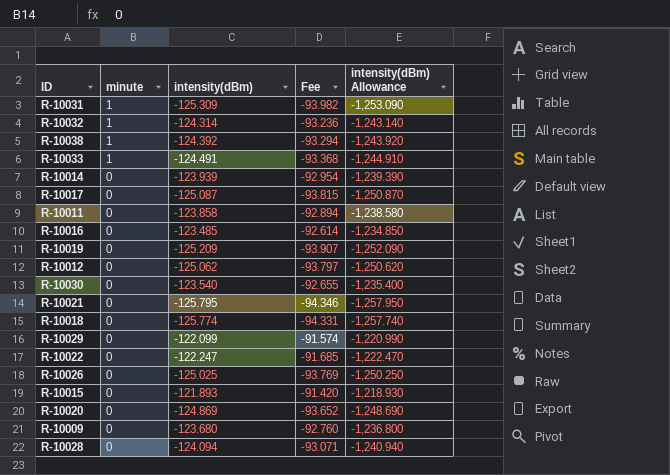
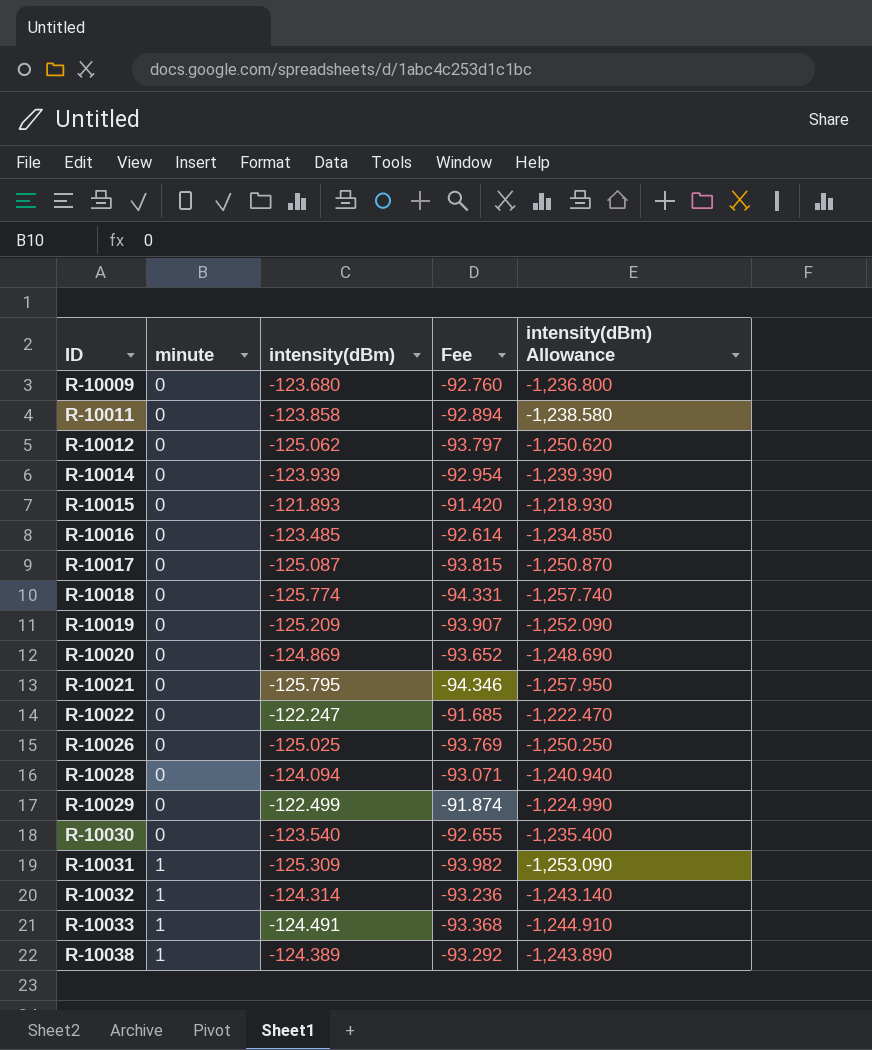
row order: minute descending -> ID ascending
R-10029 | intensity(dBm): -122.099 -> -122.499
R-10029 | Fee: -91.574 -> -91.874
R-10029 | intensity(dBm) Allowance: -1,220.990 -> -1,224.990
R-10038 | intensity(dBm): -124.392 -> -124.389
R-10038 | Fee: -93.294 -> -93.292
R-10038 | intensity(dBm) Allowance: -1,243.920 -> -1,243.890

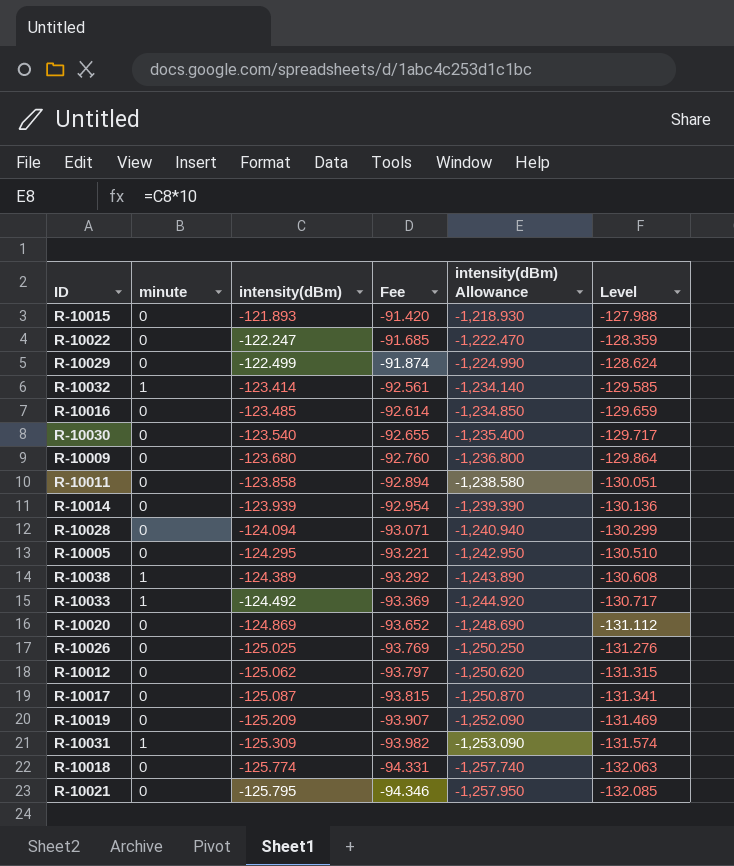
row order: ID ascending -> intensity(dBm) descending
column Level | formula: none -> [intensity(dBm)] * 1.05
R-10032 | intensity(dBm): -124.314 -> -123.414
R-10032 | Fee: -93.236 -> -92.561
R-10032 | intensity(dBm) Allowance: -1,243.140 -> -1,234.140
row R-10005: none -> 0 | -124.295 | -93.221 | -1,242.950 | -130.510
R-10033 | intensity(dBm): -124.491 -> -124.492
R-10033 | Fee: -93.368 -> -93.369
R-10033 | intensity(dBm) Allowance: -1,244.910 -> -1,244.920

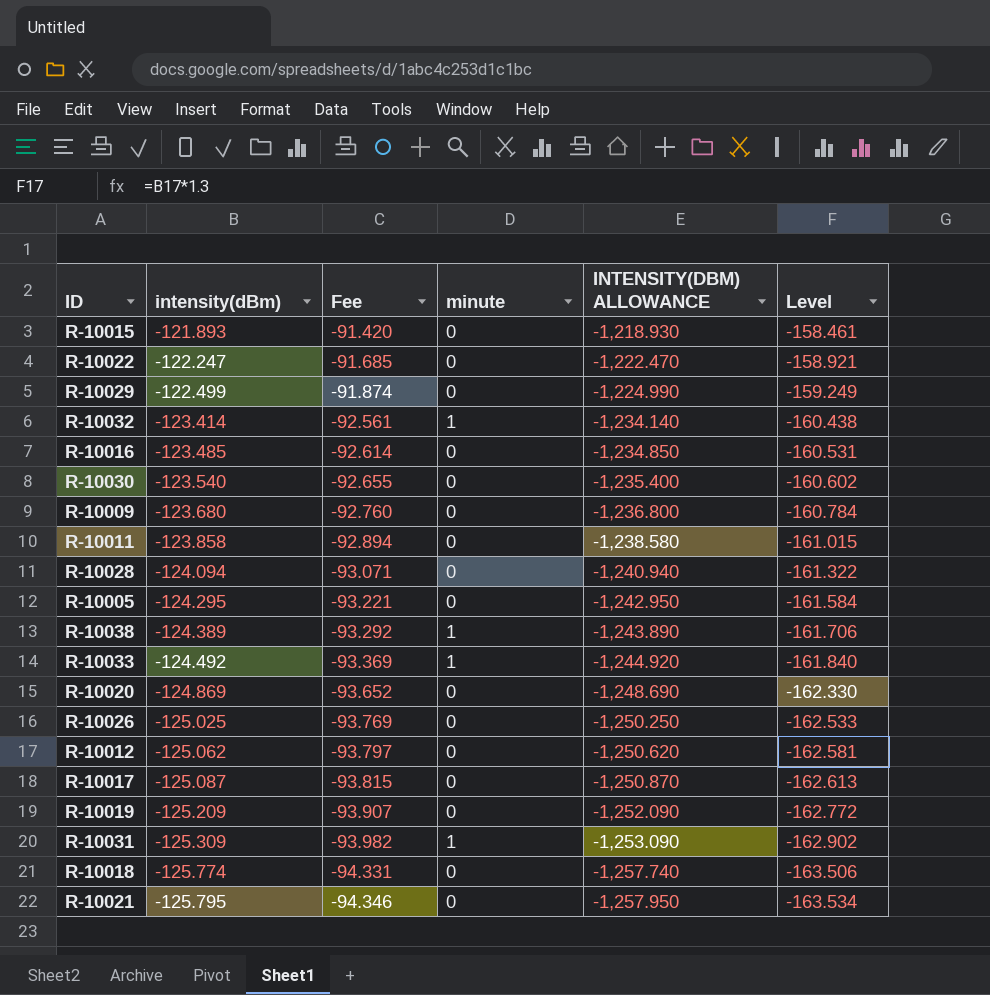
column minute | position: 2 -> 4
column name: intensity(dBm) Allowance -> INTENSITY(DBM) ALLOWANCE
column Level | formula: [intensity(dBm)] * 1.05 -> [intensity(dBm)] * 1.3
row R-10014: 0 | -123.939 | -92.954 | -1,239.390 | -130.136 -> none

